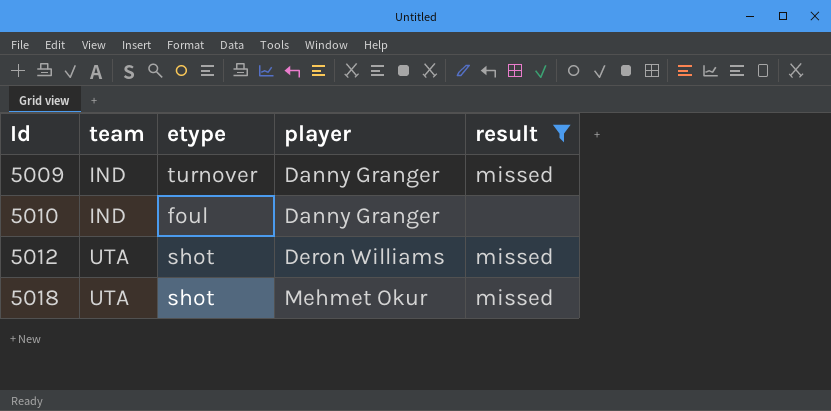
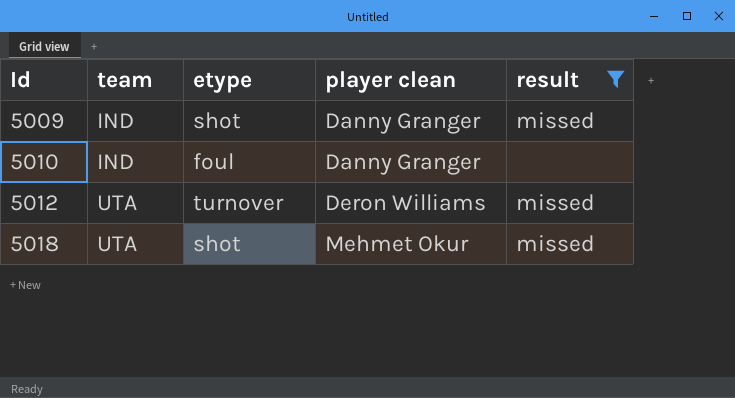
column name: player -> player clean
5009 | etype: turnover -> shot
5012 | etype: shot -> turnover

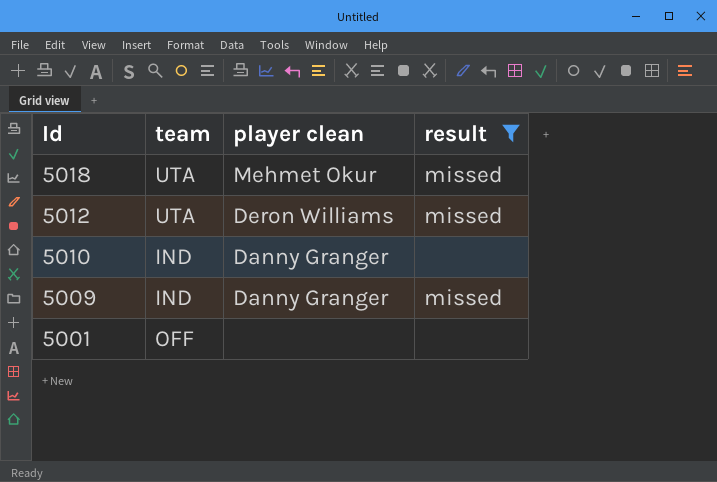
row order: Id ascending -> Id descending
column etype | position: 3 -> none
row 5001: none -> OFF | none | none

